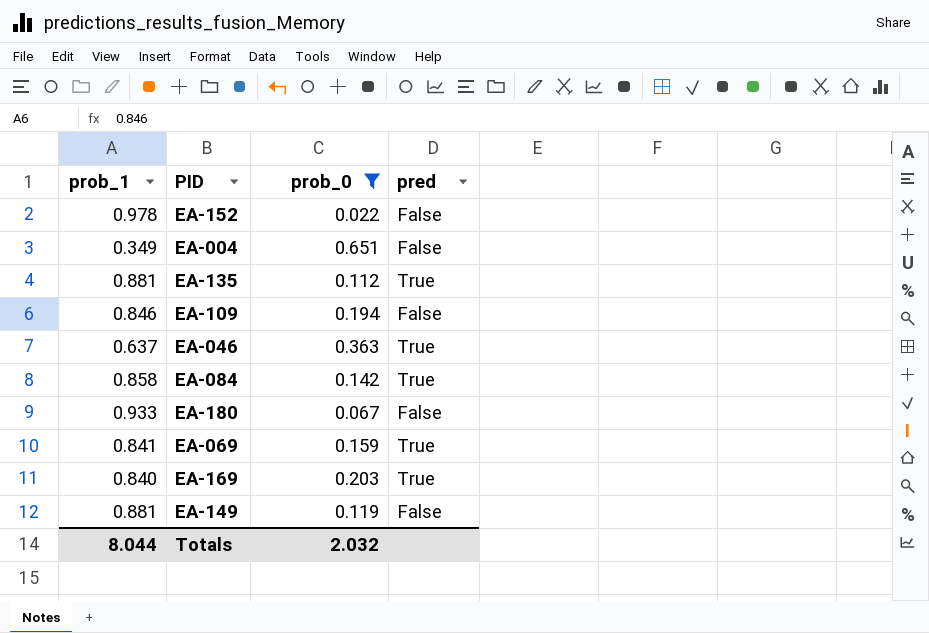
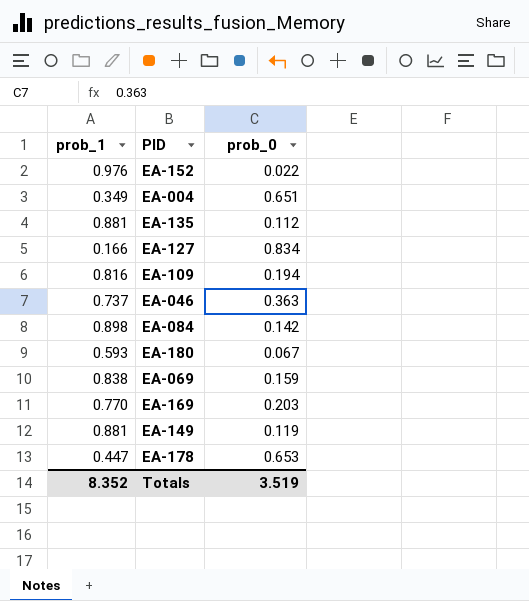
filter: prob_0 <= 0.651 -> none
column pred | position: 4 -> none
EA-152 | prob_1: 0.978 -> 0.976
EA-109 | prob_1: 0.846 -> 0.816
EA-046 | prob_1: 0.637 -> 0.737
EA-084 | prob_1: 0.858 -> 0.898
EA-180 | prob_1: 0.933 -> 0.593
EA-069 | prob_1: 0.841 -> 0.838
EA-169 | prob_1: 0.840 -> 0.770
Totals | prob_1: 8.044 -> 8.352
Totals | prob_0: 2.032 -> 3.519

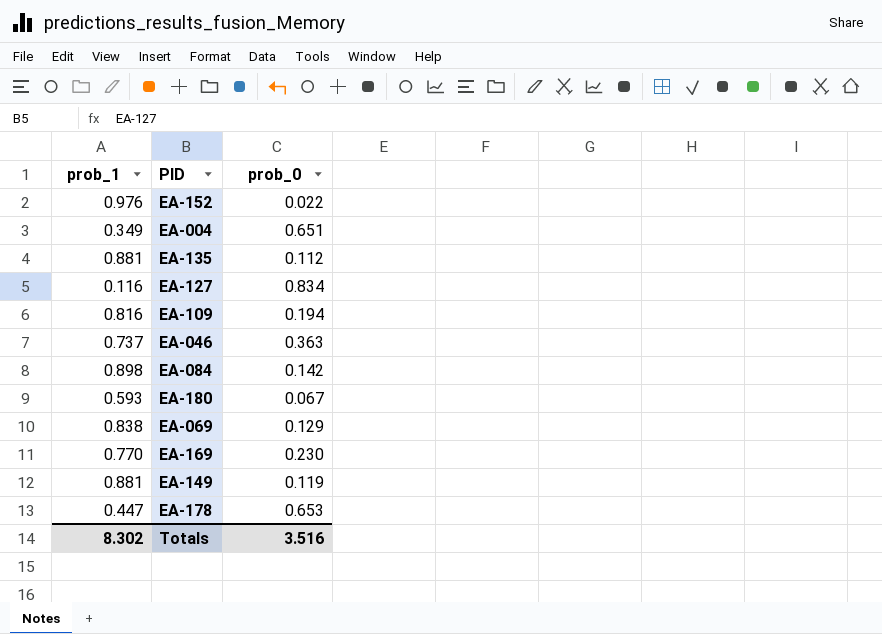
EA-127 | prob_1: 0.166 -> 0.116
EA-069 | prob_0: 0.159 -> 0.129
EA-169 | prob_0: 0.203 -> 0.230
Totals | prob_1: 8.352 -> 8.302
Totals | prob_0: 3.519 -> 3.516

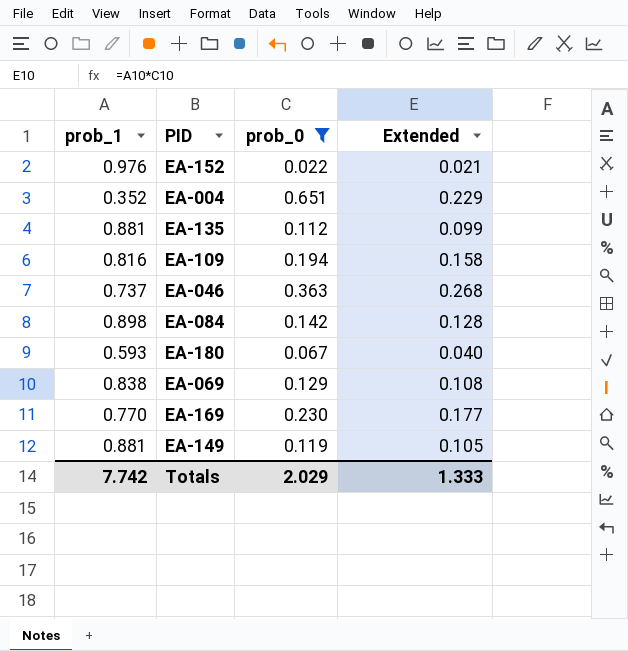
filter: none -> prob_0 <= 0.651
column Extended | formula: none -> [prob_1] * [prob_0]
EA-004 | prob_1: 0.349 -> 0.352
Totals | prob_1: 8.302 -> 7.742
Totals | prob_0: 3.516 -> 2.029

